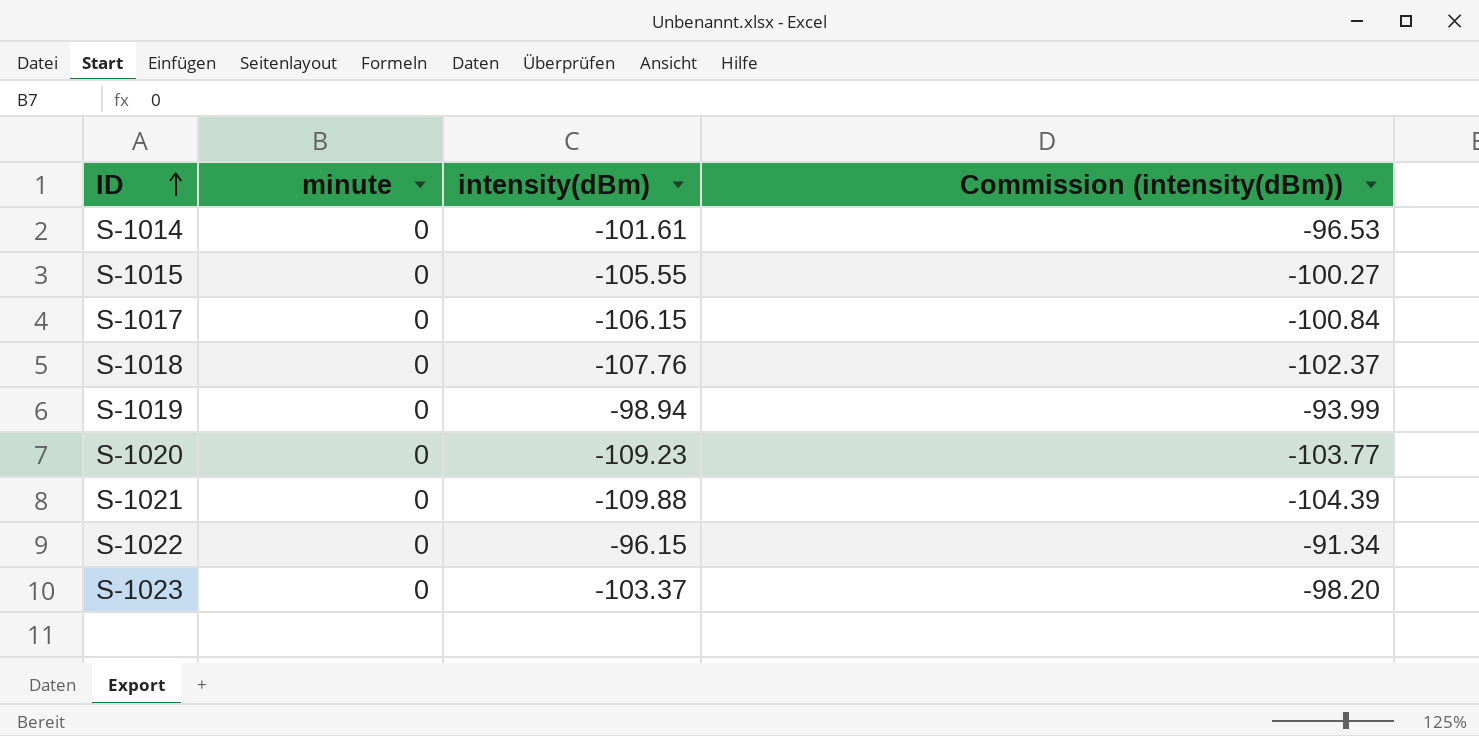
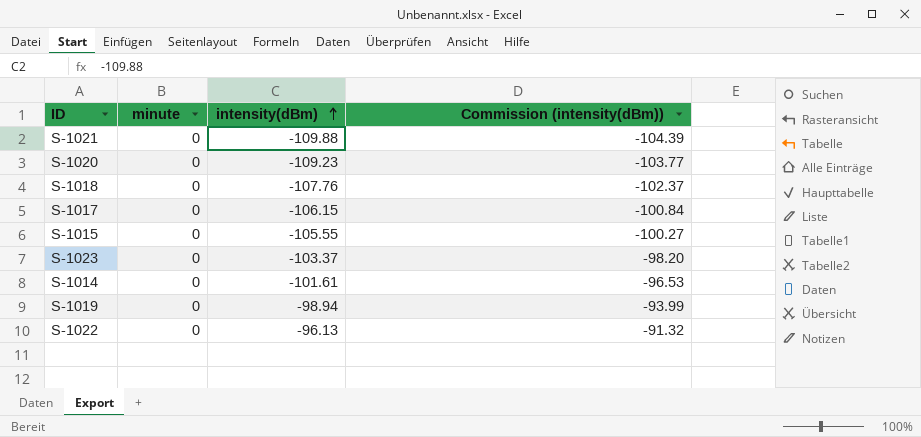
row order: ID ascending -> intensity(dBm) ascending
S-1022 | intensity(dBm): -96.15 -> -96.13
S-1022 | Commission (intensity(dBm)): -91.34 -> -91.32

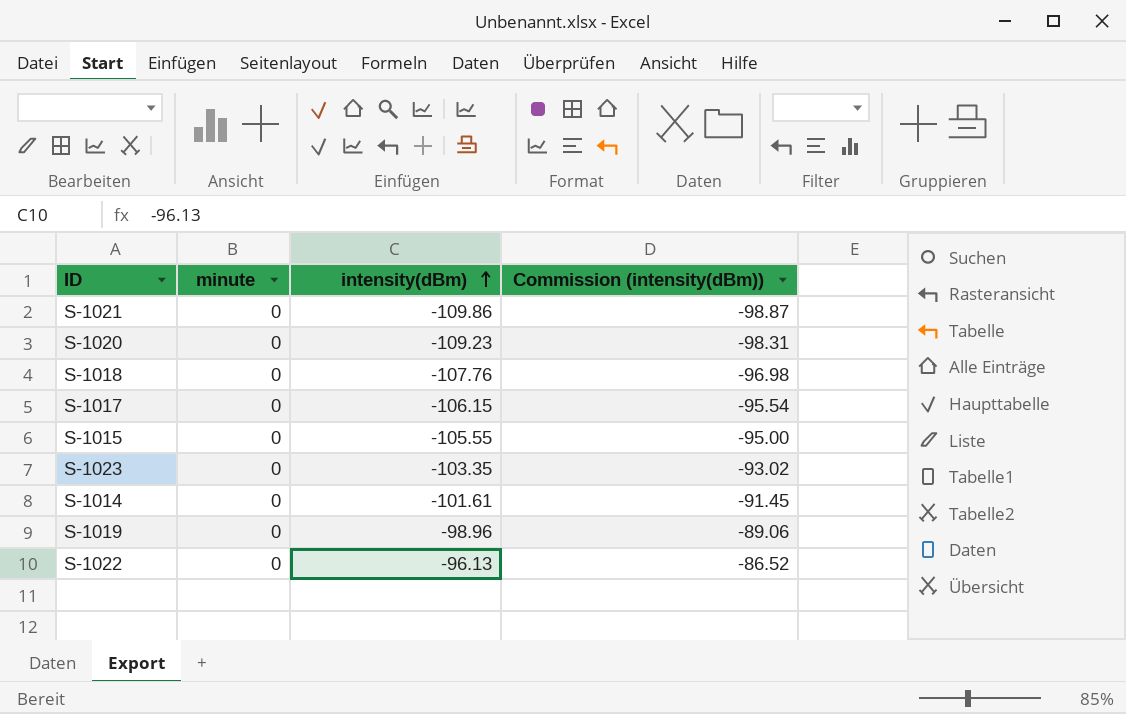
column Commission (intensity(dBm)) | formula: [intensity(dBm)] * 0.95 -> [intensity(dBm)] * 0.9
S-1021 | intensity(dBm): -109.88 -> -109.86
S-1023 | intensity(dBm): -103.37 -> -103.35
S-1019 | intensity(dBm): -98.94 -> -98.96

